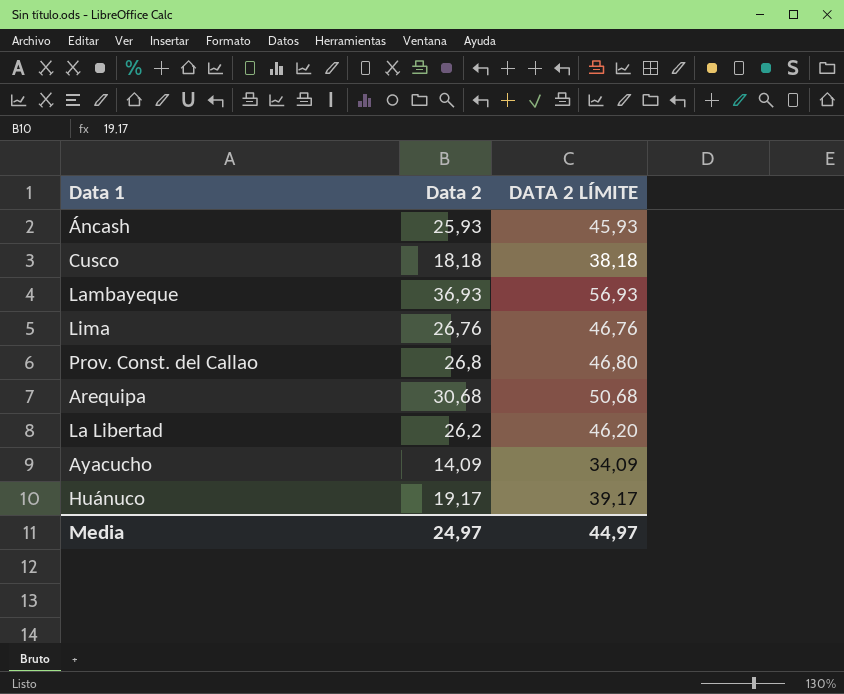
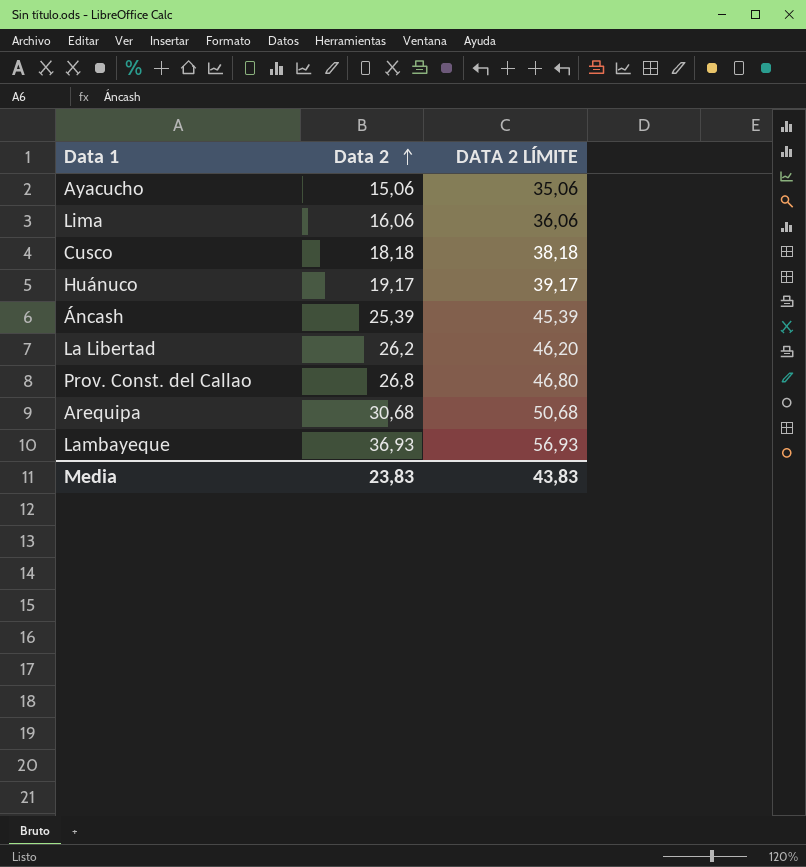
row order: none -> Data 2 ascending
Ayacucho | Data 2: 14,09 -> 15,06
Ayacucho | DATA 2 LÍMITE: 34,09 -> 35,06
Lima | Data 2: 26,76 -> 16,06
Lima | DATA 2 LÍMITE: 46,76 -> 36,06
Áncash | Data 2: 25,93 -> 25,39
Áncash | DATA 2 LÍMITE: 45,93 -> 45,39
Media | Data 2: 24,97 -> 23,83
Media | DATA 2 LÍMITE: 44,97 -> 43,83

